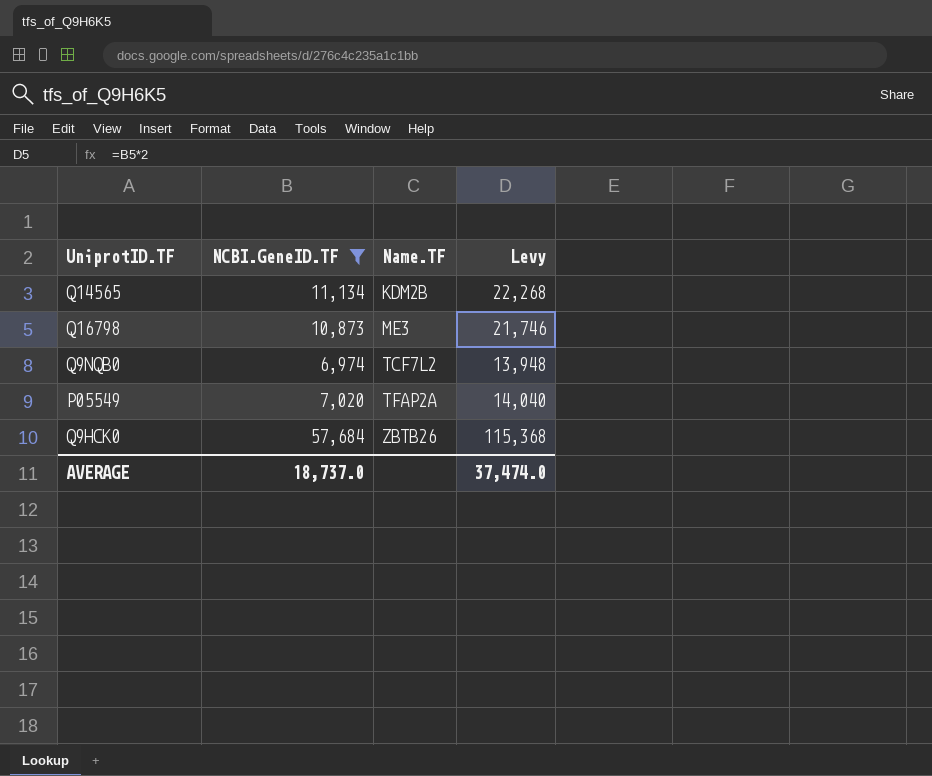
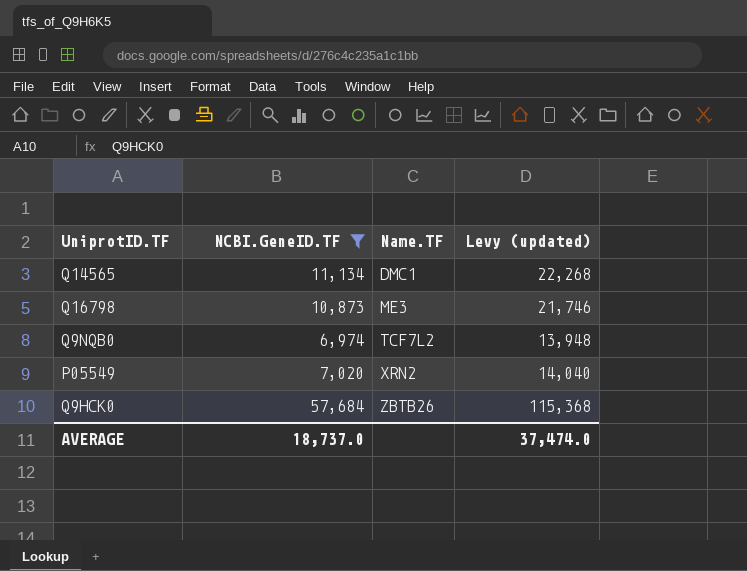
column name: Levy -> Levy (updated)
Q14565 | Name.TF: KDM2B -> DMC1
P05549 | Name.TF: TFAP2A -> XRN2

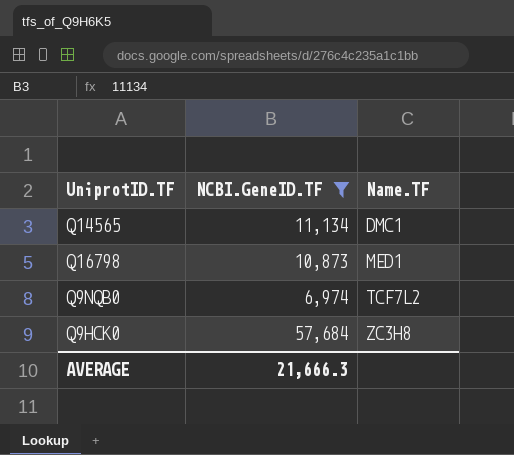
column Levy (updated) | formula: [NCBI.GeneID.TF] * 2 -> none
row P05549: 7,020 | XRN2 | 14,040 -> none
Q16798 | Name.TF: ME3 -> MED1
Q9HCK0 | Name.TF: ZBTB26 -> ZC3H8
AVERAGE | NCBI.GeneID.TF: 18,737.0 -> 21,666.3

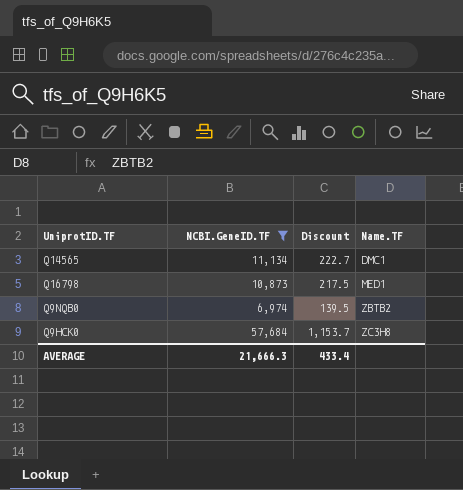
column Discount | formula: none -> [NCBI.GeneID.TF] * 0.02
Q9NQB0 | Name.TF: TCF7L2 -> ZBTB2

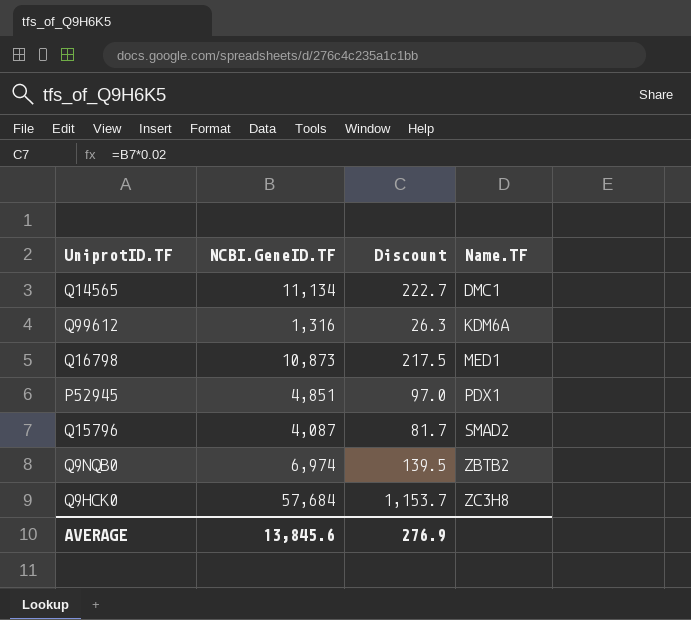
filter: NCBI.GeneID.TF >= 6,974 -> none
AVERAGE | NCBI.GeneID.TF: 21,666.3 -> 13,845.6
AVERAGE | Discount: 433.4 -> 276.9

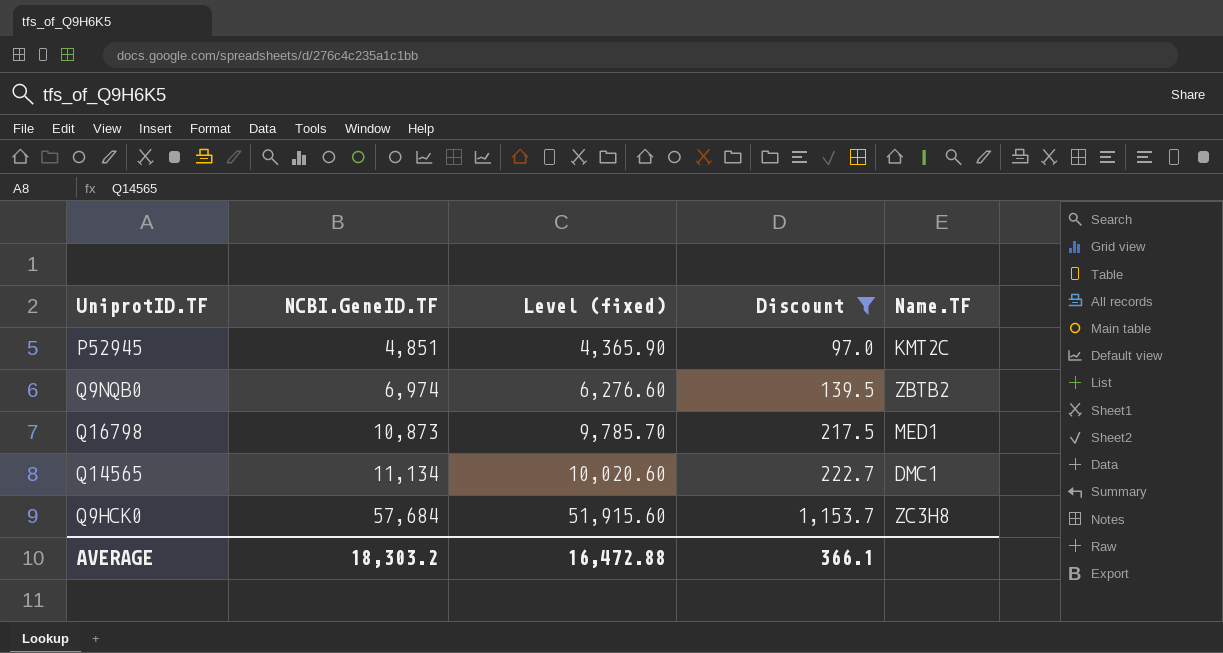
filter: none -> Discount >= 97.0
row order: Name.TF ascending -> NCBI.GeneID.TF ascending
column Level (fixed) | formula: none -> [NCBI.GeneID.TF] * 0.9
P52945 | Name.TF: PDX1 -> KMT2C
AVERAGE | NCBI.GeneID.TF: 13,845.6 -> 18,303.2
AVERAGE | Discount: 276.9 -> 366.1

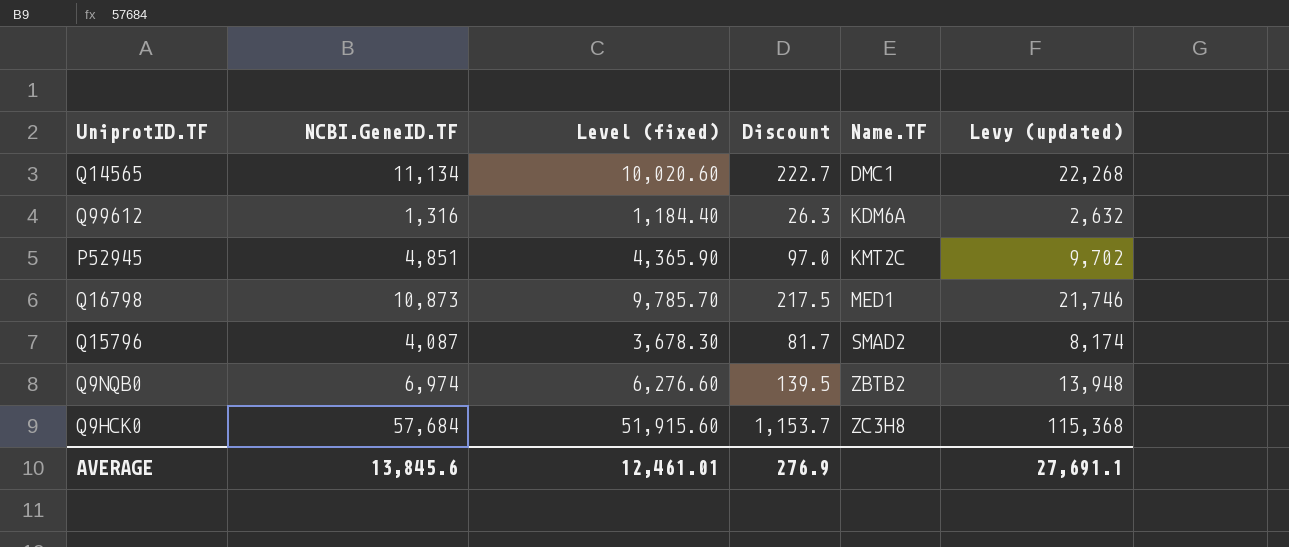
filter: Discount >= 97.0 -> none
row order: NCBI.GeneID.TF ascending -> Name.TF ascending
column Levy (updated) | formula: none -> [NCBI.GeneID.TF] * 2
AVERAGE | NCBI.GeneID.TF: 18,303.2 -> 13,845.6
AVERAGE | Level (fixed): 16,472.88 -> 12,461.01
AVERAGE | Discount: 366.1 -> 276.9

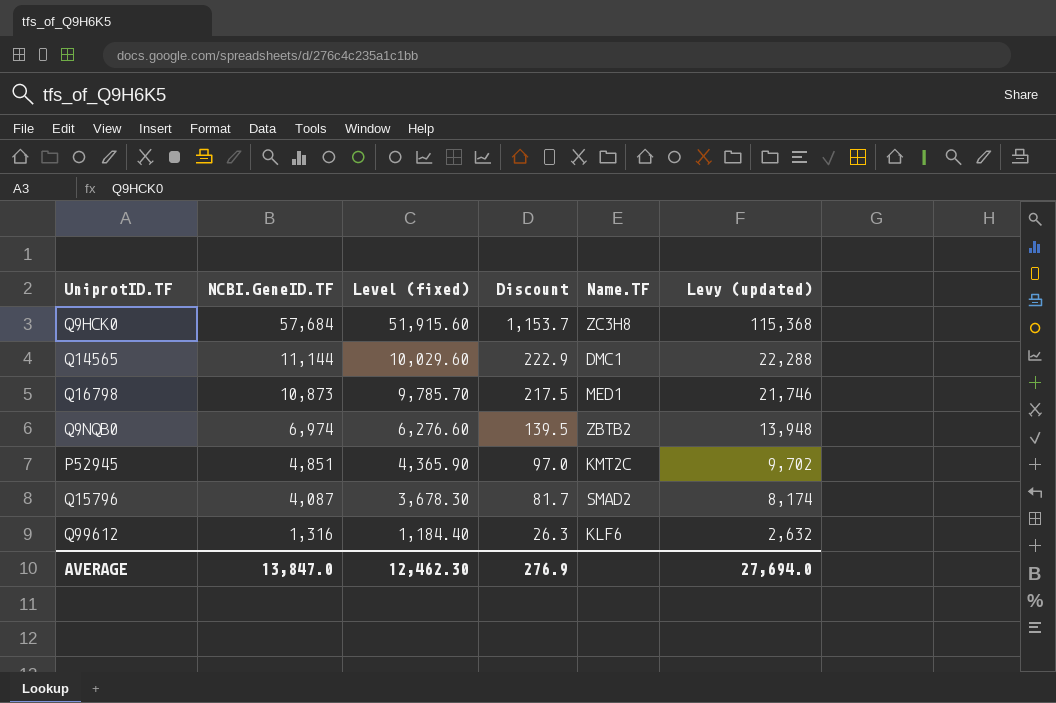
row order: Name.TF ascending -> NCBI.GeneID.TF descending
Q14565 | NCBI.GeneID.TF: 11,134 -> 11,144
Q14565 | Level (fixed): 10,020.60 -> 10,029.60
Q14565 | Discount: 222.7 -> 222.9
Q14565 | Levy (updated): 22,268 -> 22,288
Q99612 | Name.TF: KDM6A -> KLF6
AVERAGE | NCBI.GeneID.TF: 13,845.6 -> 13,847.0
AVERAGE | Level (fixed): 12,461.01 -> 12,462.30
AVERAGE | Levy (updated): 27,691.1 -> 27,694.0

